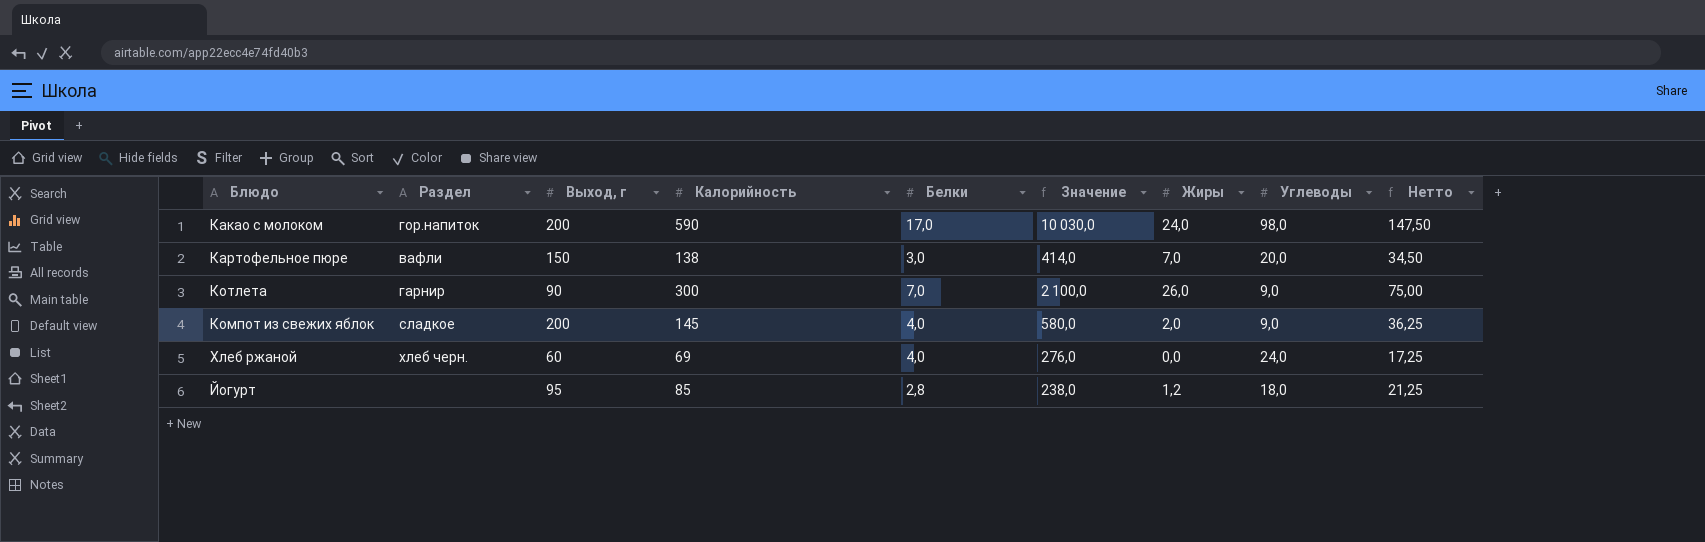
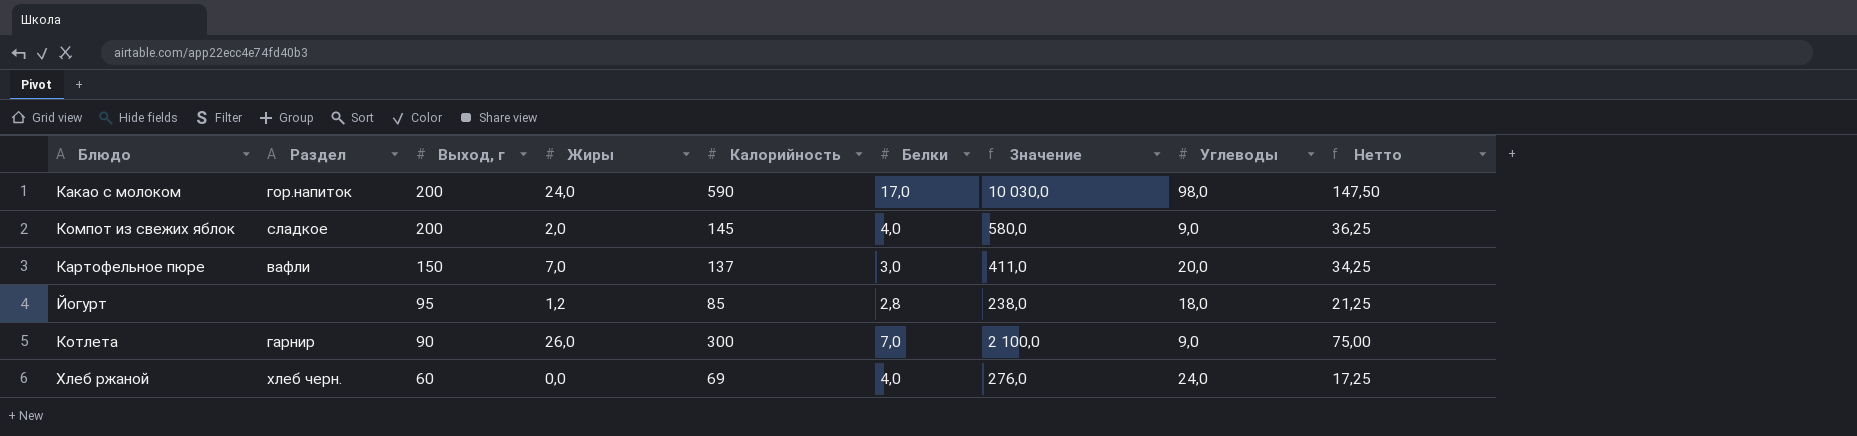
row order: none -> Выход, г descending
column Жиры | position: 7 -> 4
Картофельное пюре | Калорийность: 138 -> 137
Картофельное пюре | Значение: 414,0 -> 411,0
Картофельное пюре | Нетто: 34,50 -> 34,25

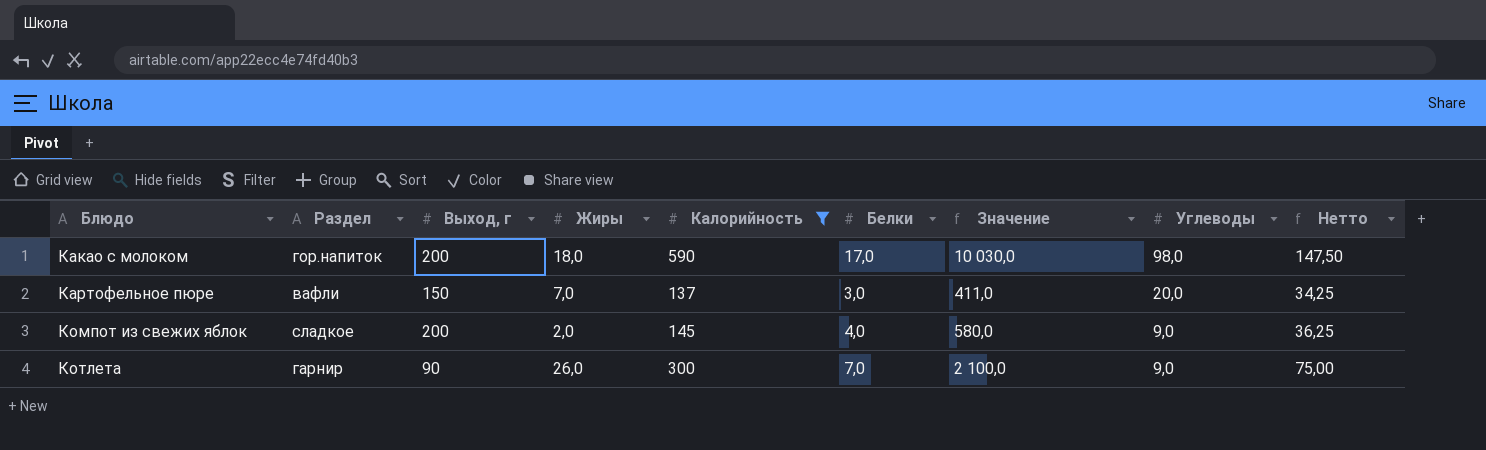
filter: none -> Калорийность >= 137
row order: Выход, г descending -> Блюдо ascending
Какао с молоком | Жиры: 24,0 -> 18,0

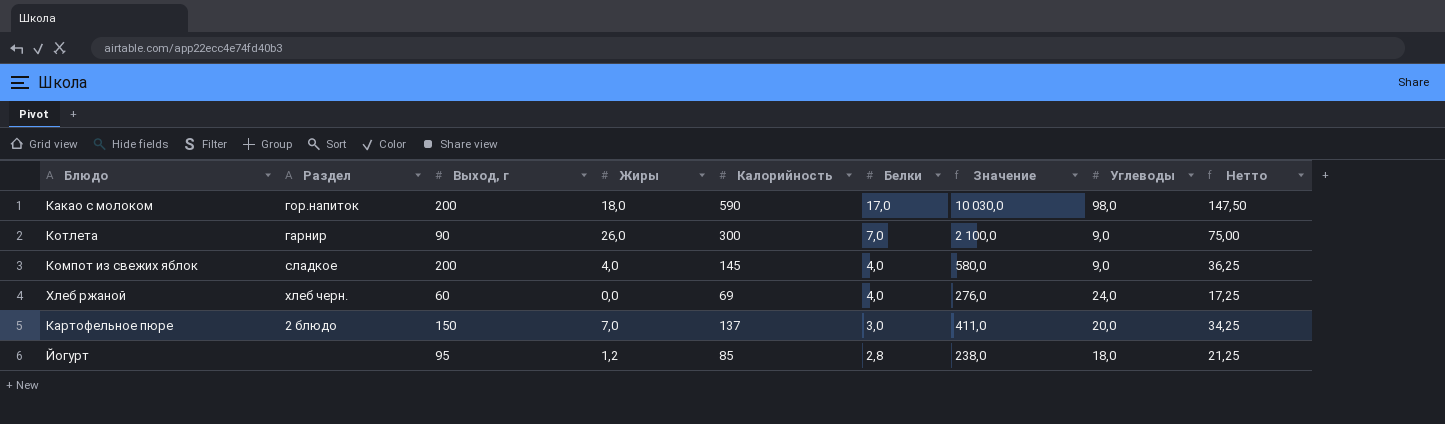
filter: Калорийность >= 137 -> none
row order: Блюдо ascending -> Белки descending
Компот из свежих яблок | Жиры: 2,0 -> 4,0
Картофельное пюре | Раздел: вафли -> 2 блюдо

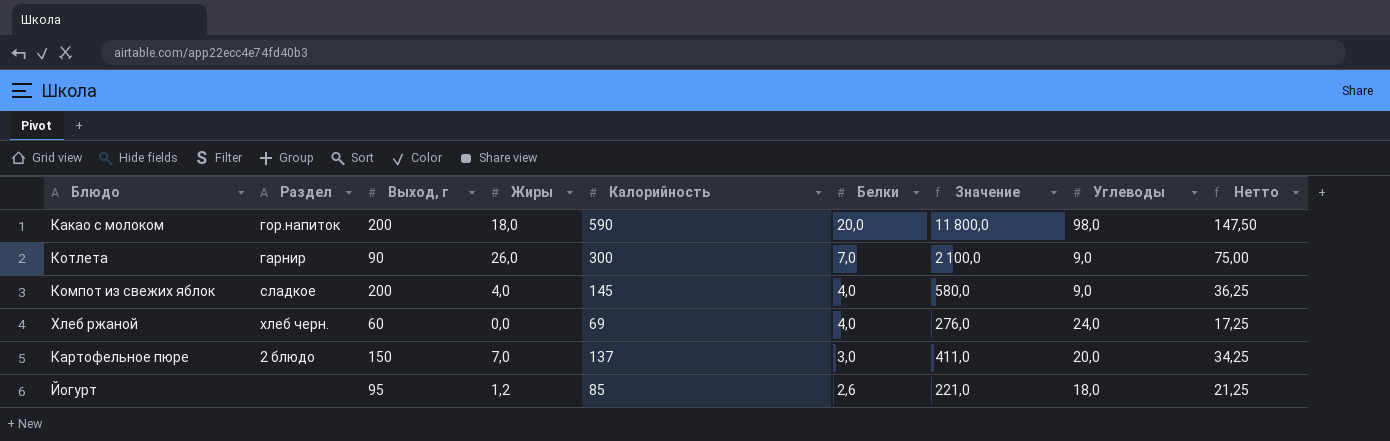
Какао с молоком | Белки: 17,0 -> 20,0
Какао с молоком | Значение: 10 030,0 -> 11 800,0
Йогурт | Белки: 2,8 -> 2,6
Йогурт | Значение: 238,0 -> 221,0

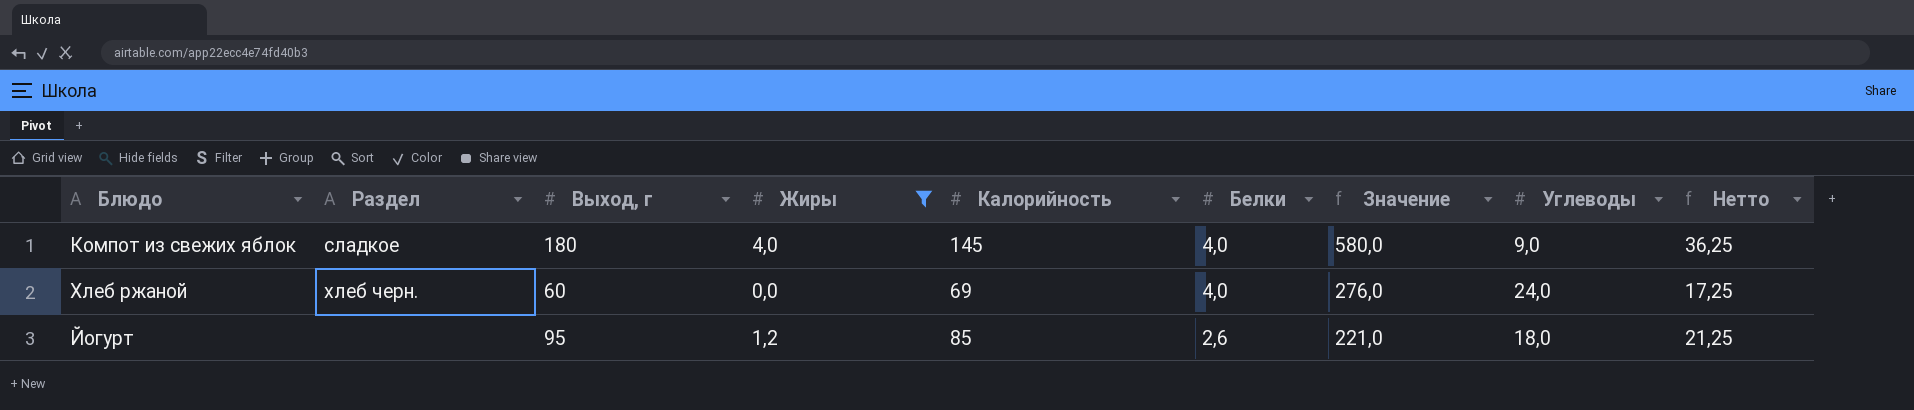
filter: none -> Жиры <= 4,0
Компот из свежих яблок | Выход, г: 200 -> 180

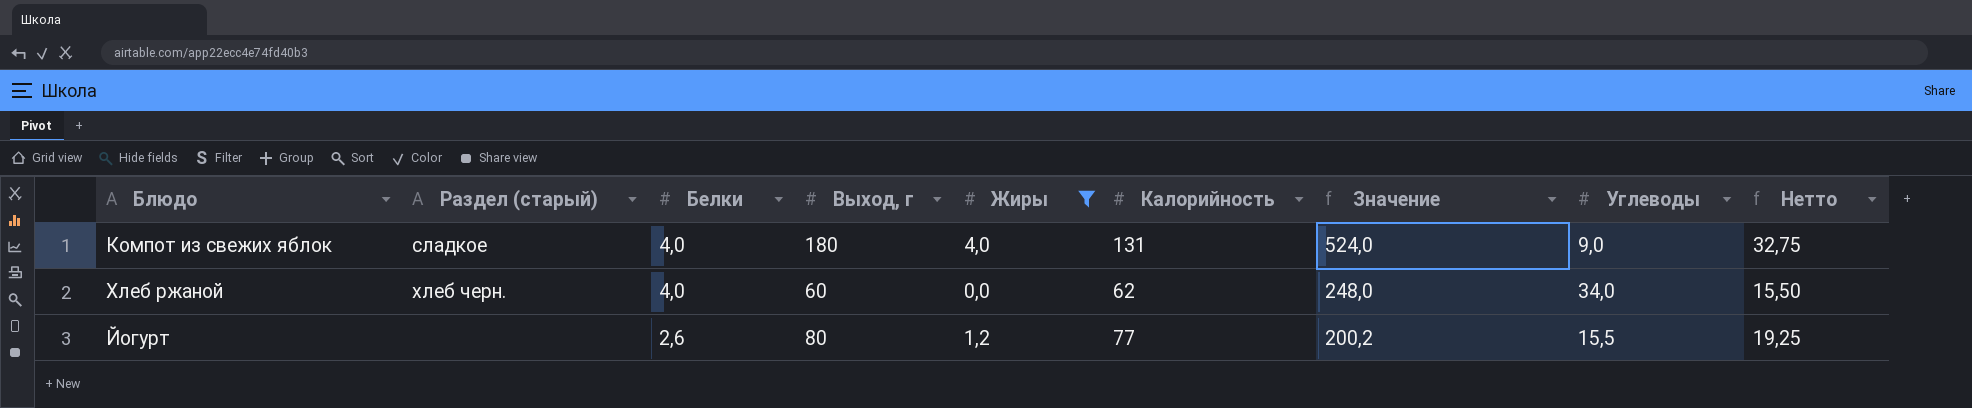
column name: Раздел -> Раздел (старый)
column Белки | position: 6 -> 3
Компот из свежих яблок | Калорийность: 145 -> 131
Компот из свежих яблок | Значение: 580,0 -> 524,0
Компот из свежих яблок | Нетто: 36,25 -> 32,75
Хлеб ржаной | Калорийность: 69 -> 62
Хлеб ржаной | Значение: 276,0 -> 248,0
Хлеб ржаной | Углеводы: 24,0 -> 34,0
Хлеб ржаной | Нетто: 17,25 -> 15,50
Йогурт | Выход, г: 95 -> 80
Йогурт | Калорийность: 85 -> 77
Йогурт | Значение: 221,0 -> 200,2
Йогурт | Углеводы: 18,0 -> 15,5
Йогурт | Нетто: 21,25 -> 19,25

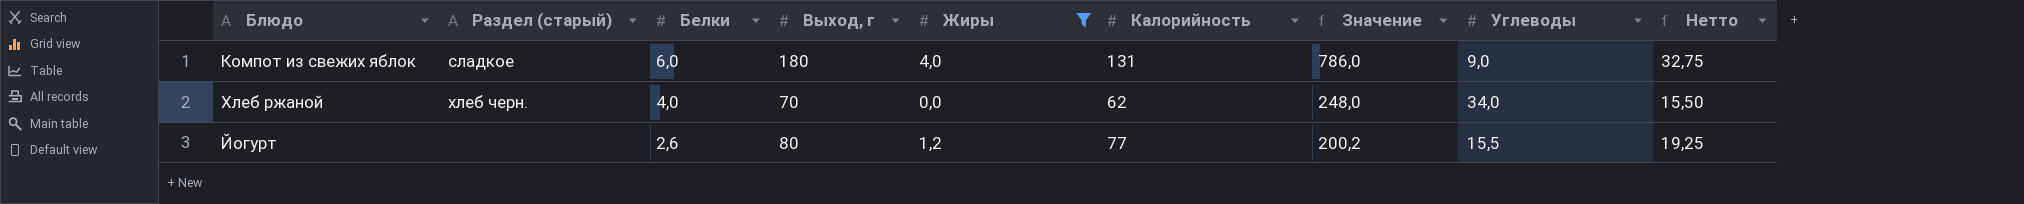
Компот из свежих яблок | Белки: 4,0 -> 6,0
Компот из свежих яблок | Значение: 524,0 -> 786,0
Хлеб ржаной | Выход, г: 60 -> 70

